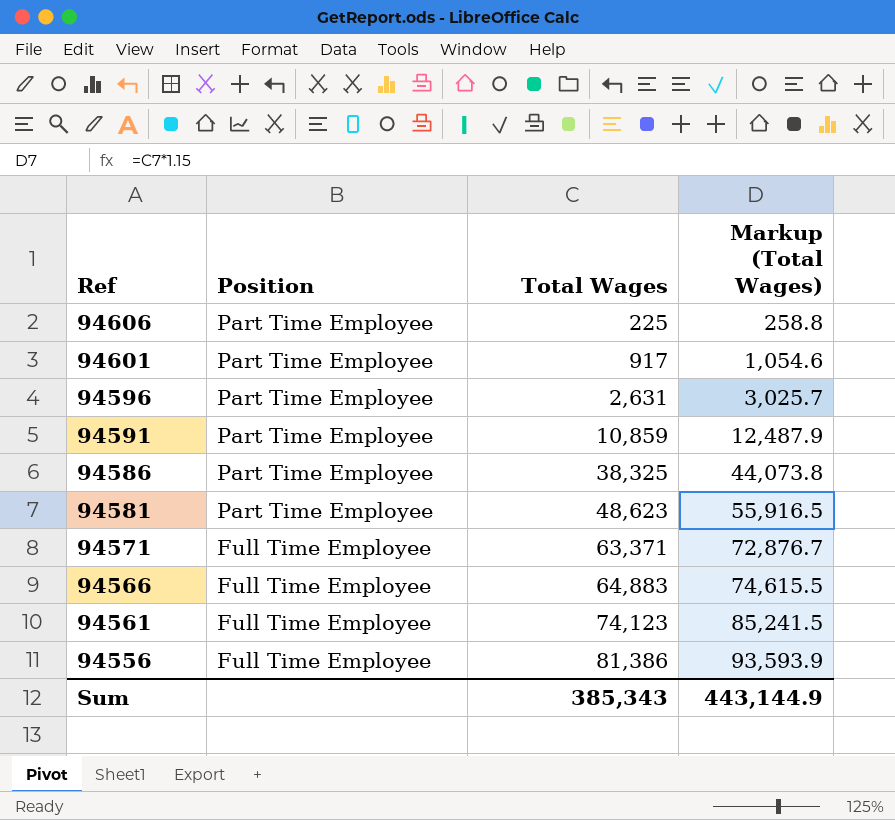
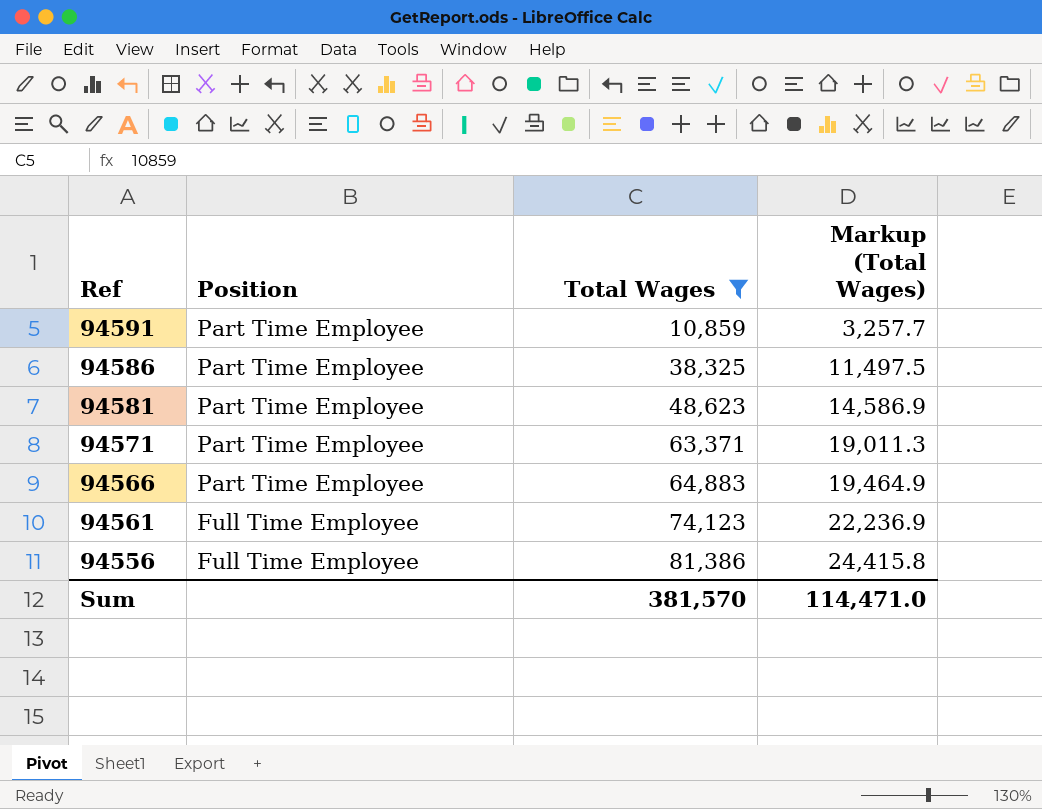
filter: none -> Total Wages >= 10,859
column Markup (Total Wages) | formula: [Total Wages] * 1.15 -> [Total Wages] * 0.3
94571 | Position: Full Time Employee -> Part Time Employee
94566 | Position: Full Time Employee -> Part Time Employee
Sum | Total Wages: 385,343 -> 381,570
Sum | Markup (Total Wages): 443,144.9 -> 114,471.0

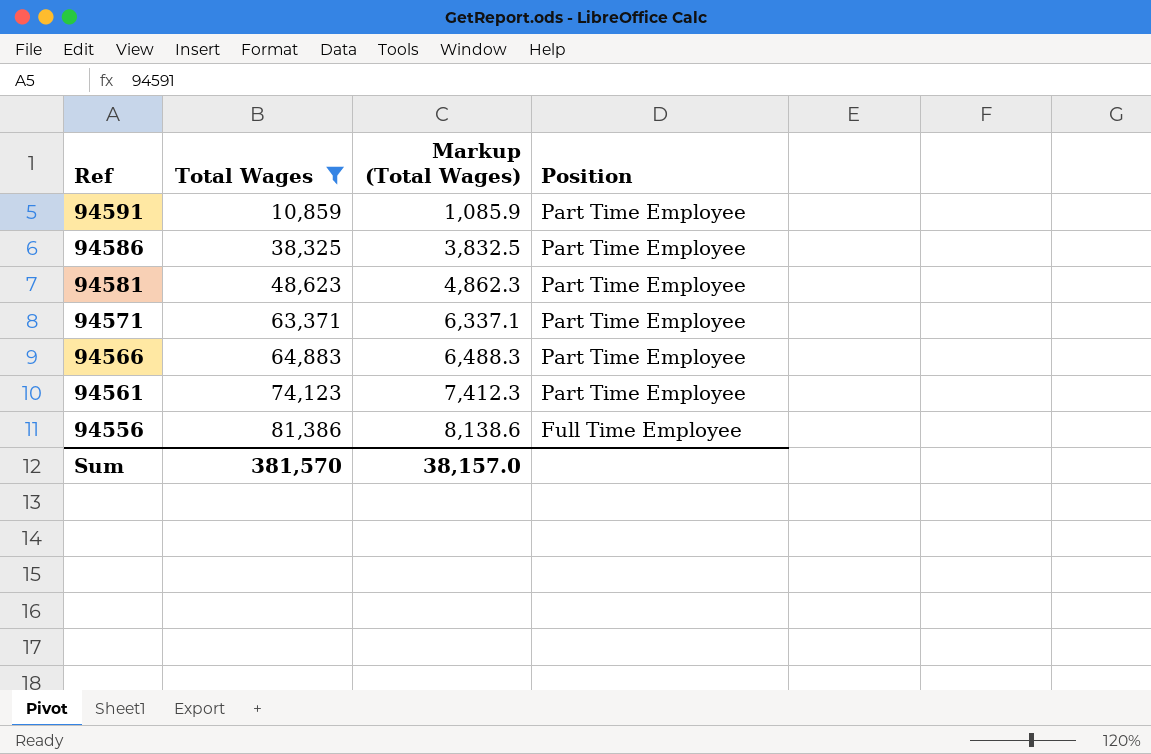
column Markup (Total Wages) | formula: [Total Wages] * 0.3 -> [Total Wages] * 0.1
column Position | position: 2 -> 4
94561 | Position: Full Time Employee -> Part Time Employee
Sum | Markup (Total Wages): 114,471.0 -> 38,157.0

